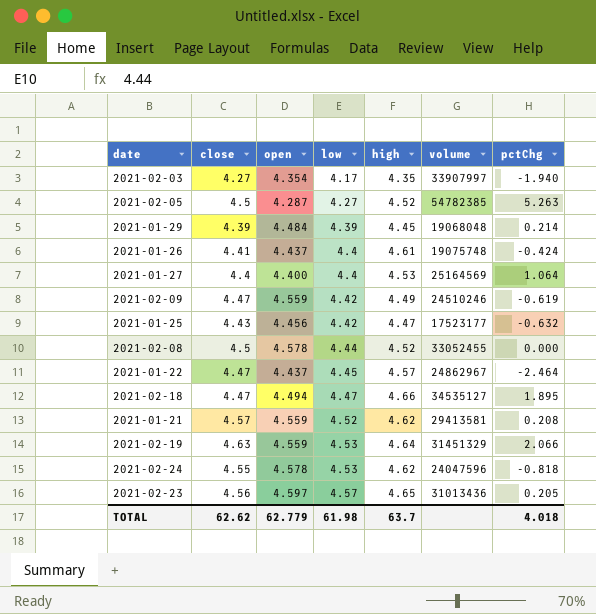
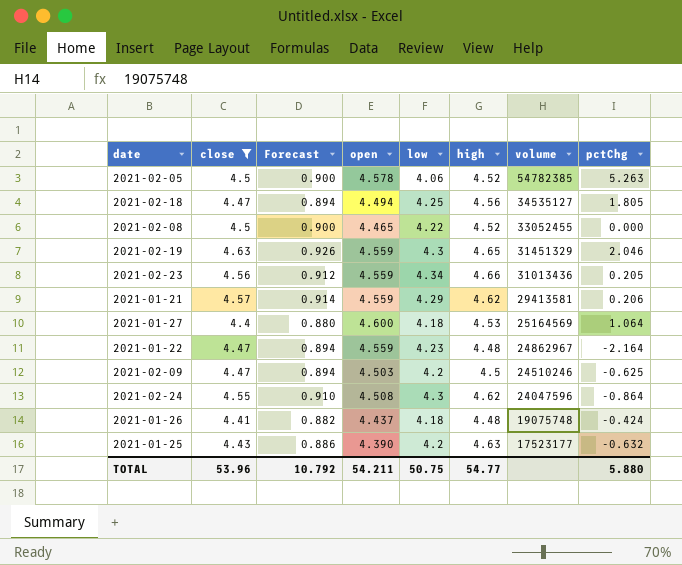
filter: none -> close >= 4.4
row order: low ascending -> volume descending
column Forecast | formula: none -> [close] * 0.2
2021-02-05 | open: 4.287 -> 4.578
2021-02-05 | low: 4.27 -> 4.06
2021-02-18 | low: 4.47 -> 4.25
2021-02-18 | high: 4.66 -> 4.56
2021-02-18 | pctChg: 1.895 -> 1.805
2021-02-08 | open: 4.578 -> 4.465
2021-02-08 | low: 4.44 -> 4.22
2021-02-19 | low: 4.53 -> 4.3
2021-02-19 | high: 4.64 -> 4.65
2021-02-19 | pctChg: 2.066 -> 2.046
2021-02-23 | open: 4.597 -> 4.559
2021-02-23 | low: 4.57 -> 4.34
2021-02-23 | high: 4.65 -> 4.66
2021-01-21 | low: 4.52 -> 4.29
2021-01-21 | pctChg: 0.208 -> 0.206
2021-01-27 | open: 4.400 -> 4.600
2021-01-27 | low: 4.4 -> 4.18
2021-01-22 | open: 4.437 -> 4.559
2021-01-22 | low: 4.45 -> 4.23
2021-01-22 | high: 4.57 -> 4.48
2021-01-22 | pctChg: -2.464 -> -2.164
2021-02-09 | open: 4.559 -> 4.503
2021-02-09 | low: 4.42 -> 4.2
2021-02-09 | high: 4.49 -> 4.5
2021-02-09 | pctChg: -0.619 -> -0.625
2021-02-24 | open: 4.578 -> 4.508
2021-02-24 | low: 4.53 -> 4.3
2021-02-24 | pctChg: -0.818 -> -0.864
2021-01-26 | low: 4.4 -> 4.18
2021-01-26 | high: 4.61 -> 4.48
2021-01-25 | open: 4.456 -> 4.390
2021-01-25 | low: 4.42 -> 4.2
2021-01-25 | high: 4.47 -> 4.63
TOTAL | close: 62.62 -> 53.96
TOTAL | open: 62.779 -> 54.211
TOTAL | low: 61.98 -> 50.75
TOTAL | high: 63.7 -> 54.77
TOTAL | pctChg: 4.018 -> 5.880

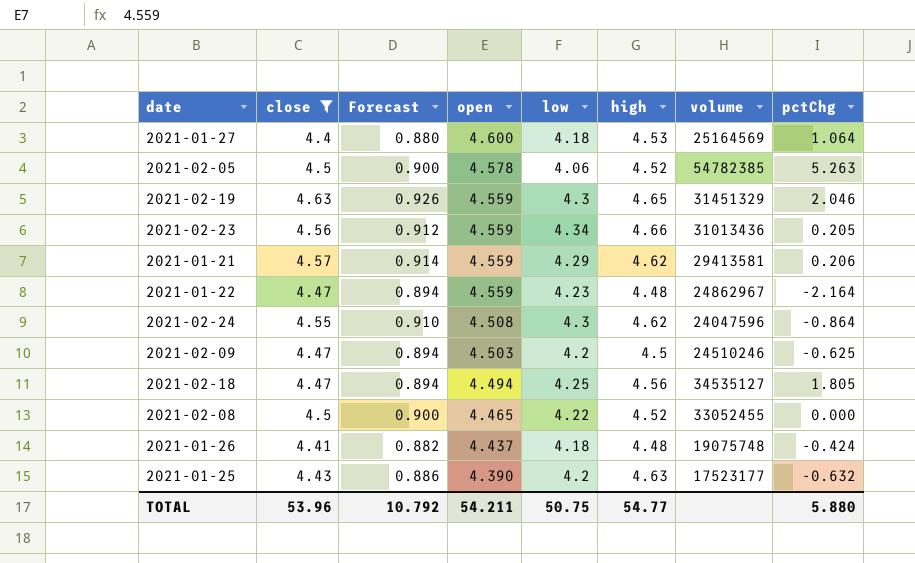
row order: volume descending -> open descending

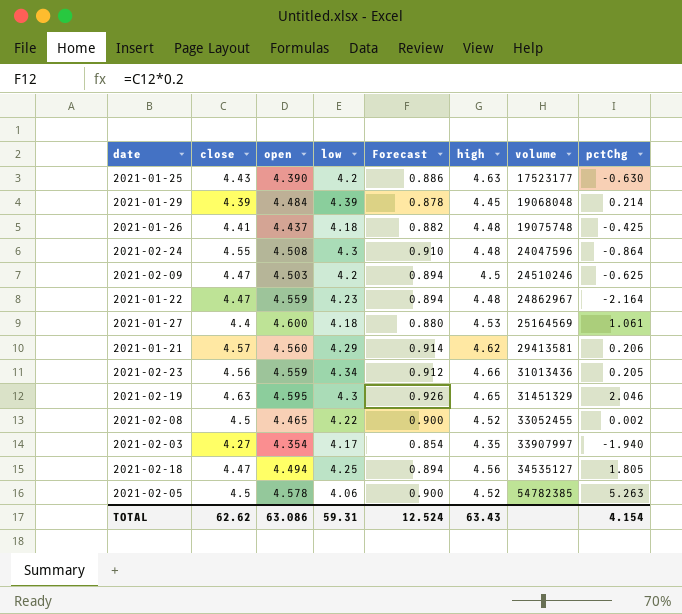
filter: close >= 4.4 -> none
row order: open descending -> volume ascending
column Forecast | position: 3 -> 5
2021-01-25 | pctChg: -0.632 -> -0.630
2021-01-26 | pctChg: -0.424 -> -0.425
2021-02-24 | high: 4.62 -> 4.48
2021-01-27 | pctChg: 1.064 -> 1.061
2021-01-21 | open: 4.559 -> 4.560
2021-02-19 | open: 4.559 -> 4.595
2021-02-08 | pctChg: 0.000 -> 0.002
TOTAL | close: 53.96 -> 62.62
TOTAL | open: 54.211 -> 63.086
TOTAL | low: 50.75 -> 59.31
TOTAL | Forecast: 10.792 -> 12.524
TOTAL | high: 54.77 -> 63.43
TOTAL | pctChg: 5.880 -> 4.154

